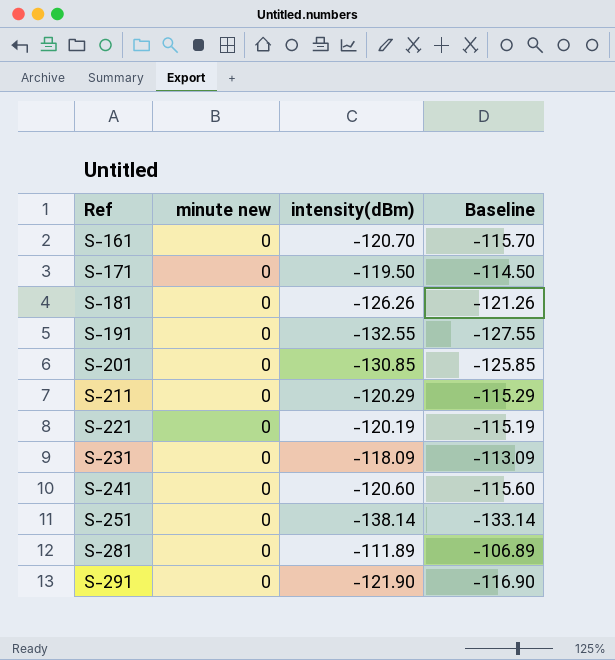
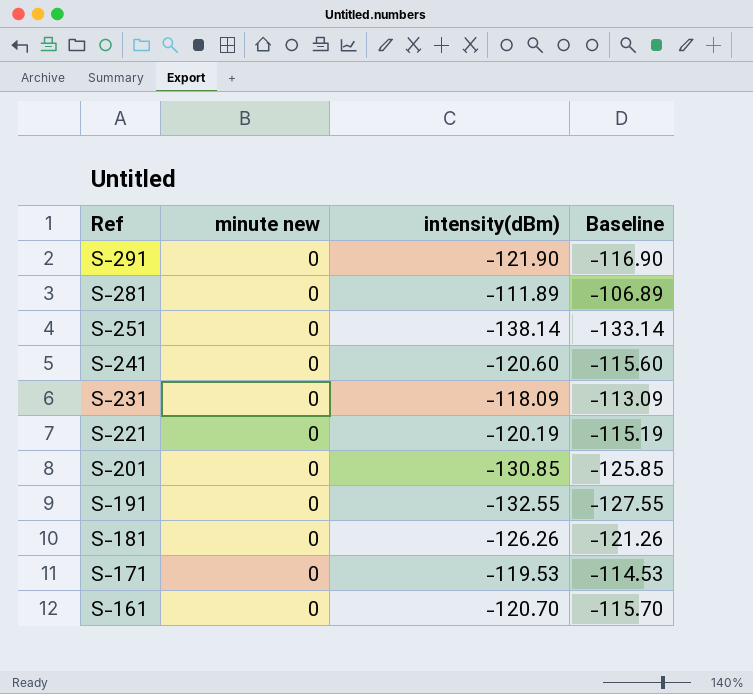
row order: Ref ascending -> Ref descending
row S-211: 0 | -120.29 | -115.29 -> none
S-171 | intensity(dBm): -119.50 -> -119.53
S-171 | Baseline: -114.50 -> -114.53

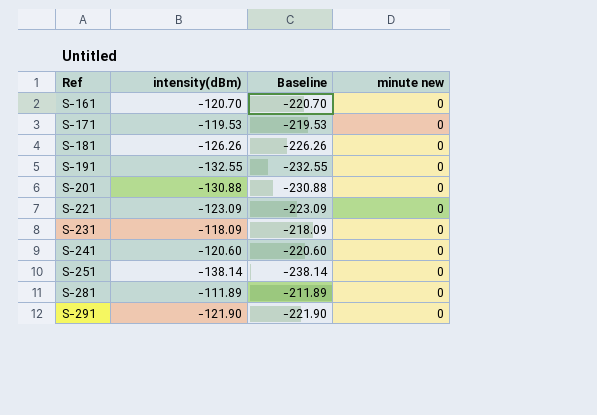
row order: Ref descending -> Ref ascending
column Baseline | formula: [intensity(dBm)] + 5 -> [intensity(dBm)] - 100
column minute new | position: 2 -> 4
S-201 | intensity(dBm): -130.85 -> -130.88
S-221 | intensity(dBm): -120.19 -> -123.09

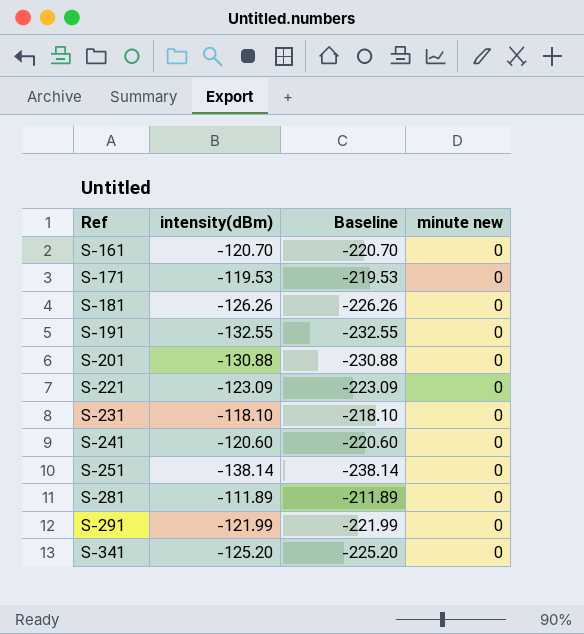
S-231 | intensity(dBm): -118.09 -> -118.10
S-231 | Baseline: -218.09 -> -218.10
S-291 | intensity(dBm): -121.90 -> -121.99
S-291 | Baseline: -221.90 -> -221.99
row S-341: none -> -125.20 | -225.20 | 0

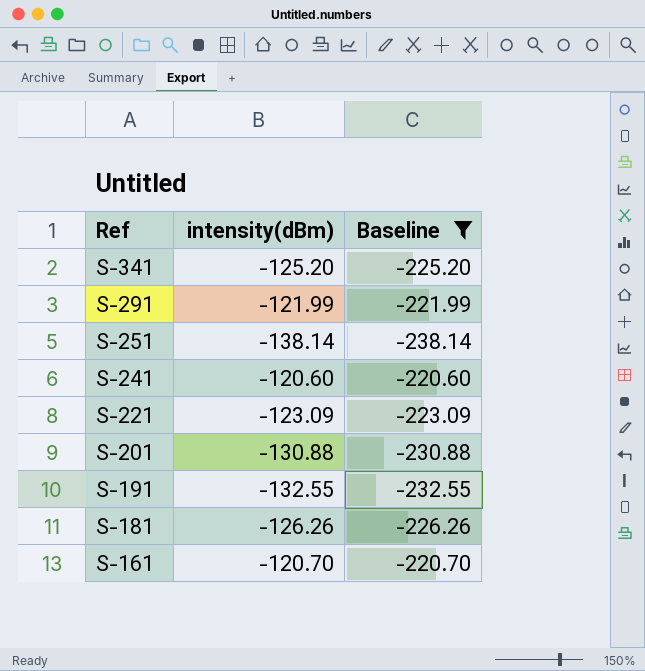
filter: none -> Baseline <= -220.60
row order: Ref ascending -> Ref descending
column minute new | position: 4 -> none

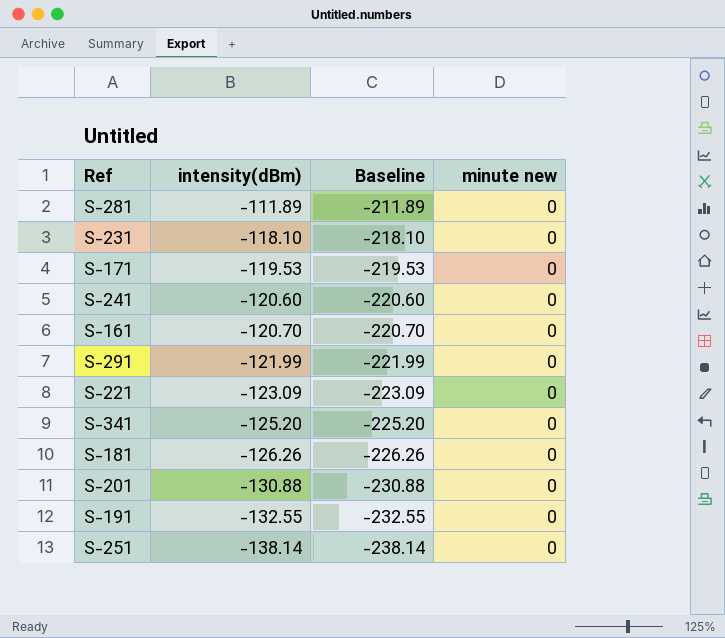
filter: Baseline <= -220.60 -> none
row order: Ref descending -> intensity(dBm) descending
column minute new | position: none -> 4

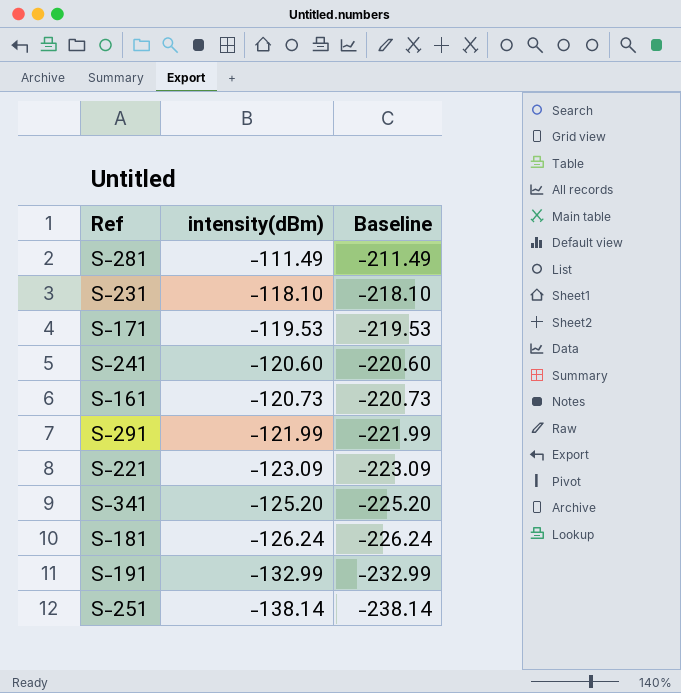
column minute new | position: 4 -> none
row S-201: -130.88 | -230.88 | 0 -> none
S-281 | intensity(dBm): -111.89 -> -111.49
S-281 | Baseline: -211.89 -> -211.49
S-161 | intensity(dBm): -120.70 -> -120.73
S-161 | Baseline: -220.70 -> -220.73
S-181 | intensity(dBm): -126.26 -> -126.24
S-181 | Baseline: -226.26 -> -226.24
S-191 | intensity(dBm): -132.55 -> -132.99
S-191 | Baseline: -232.55 -> -232.99

